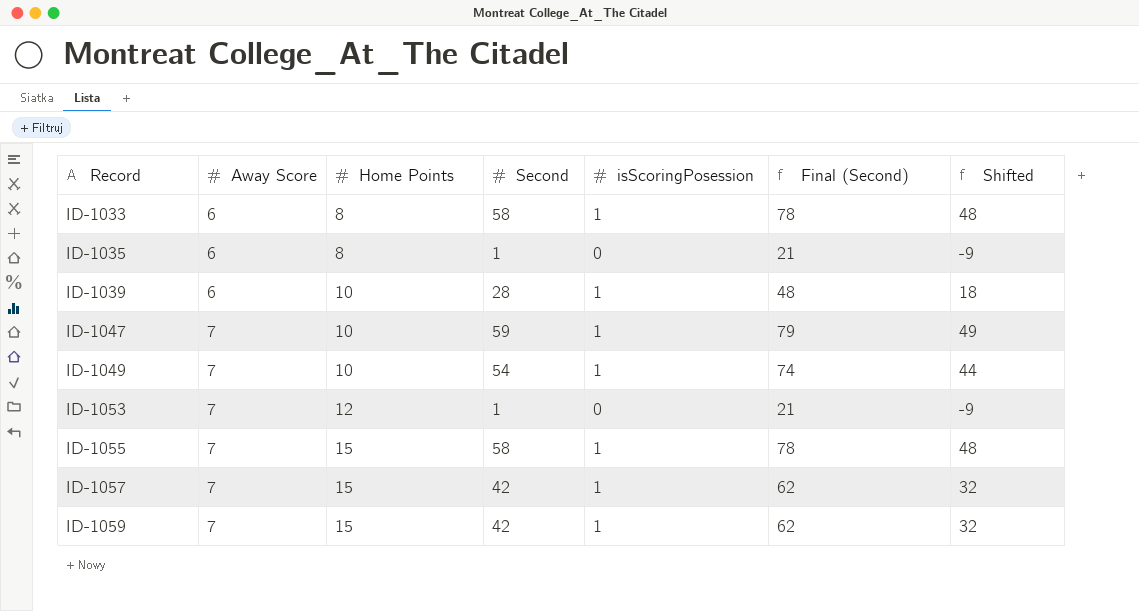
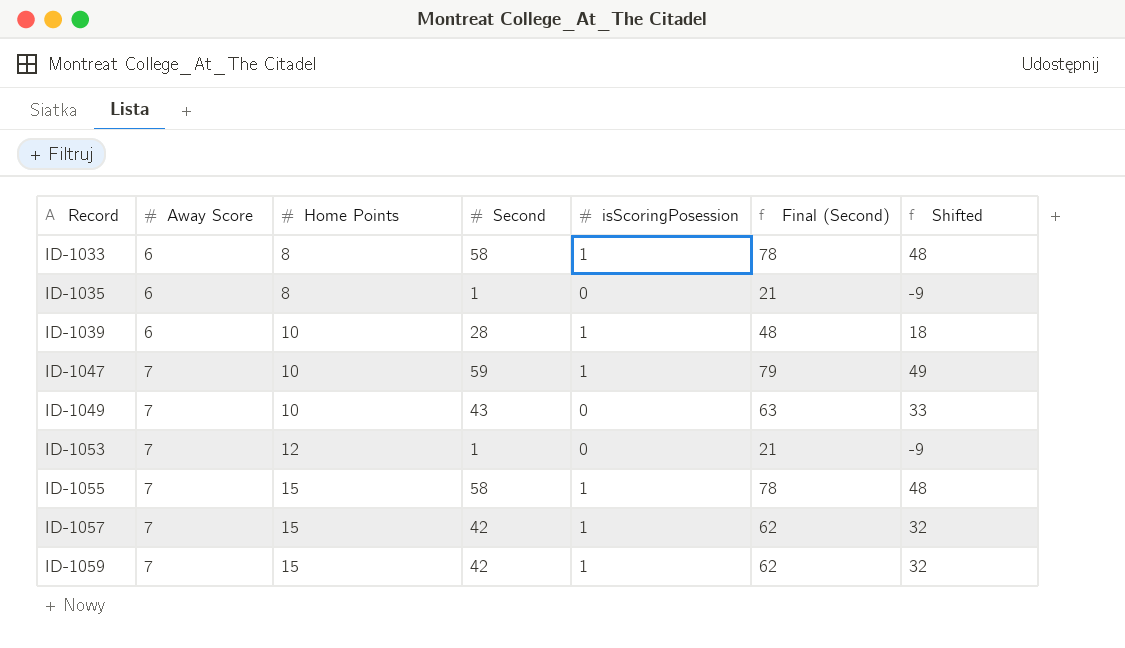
ID-1049 | Second: 54 -> 43
ID-1049 | isScoringPosession: 1 -> 0
ID-1049 | Final (Second): 74 -> 63
ID-1049 | Shifted: 44 -> 33

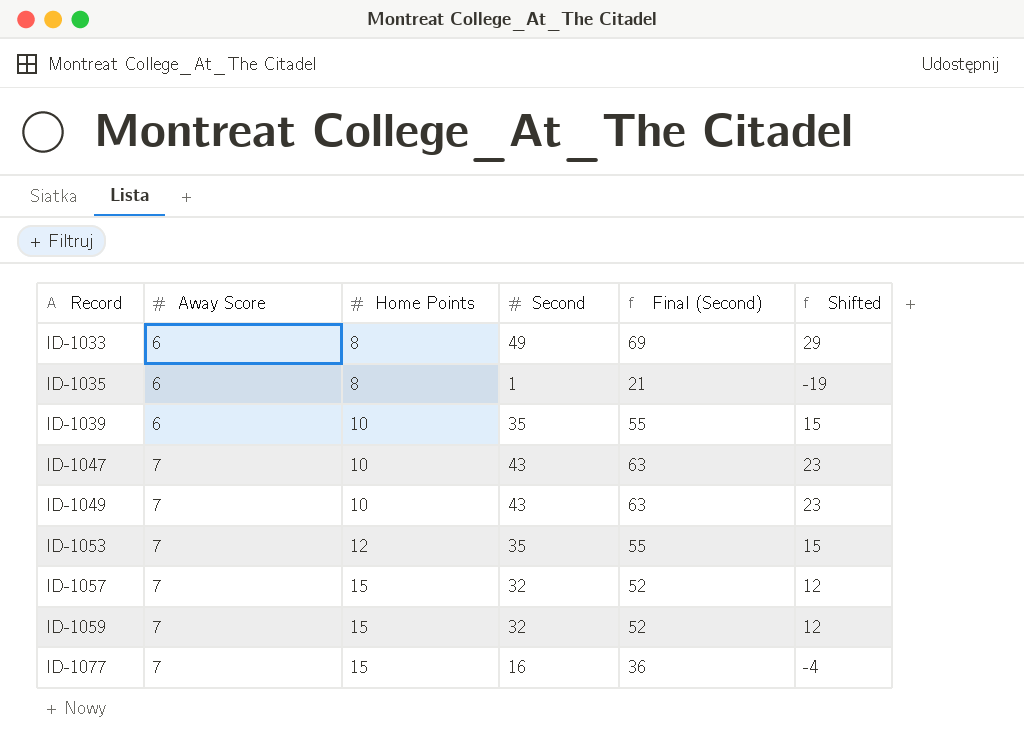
column isScoringPosession | position: 5 -> none
column Shifted | formula: [Second] - 10 -> [Second] - 20
row ID-1055: 7 | 15 | 58 | 1 | 78 | 48 -> none
ID-1033 | Second: 58 -> 49
ID-1033 | Final (Second): 78 -> 69
ID-1039 | Second: 28 -> 35
ID-1039 | Final (Second): 48 -> 55
ID-1047 | Second: 59 -> 43
ID-1047 | Final (Second): 79 -> 63
ID-1053 | Second: 1 -> 35
ID-1053 | Final (Second): 21 -> 55
ID-1057 | Second: 42 -> 32
ID-1057 | Final (Second): 62 -> 52
ID-1059 | Second: 42 -> 32
ID-1059 | Final (Second): 62 -> 52
row ID-1077: none -> 7 | 15 | 16 | 36 | -4

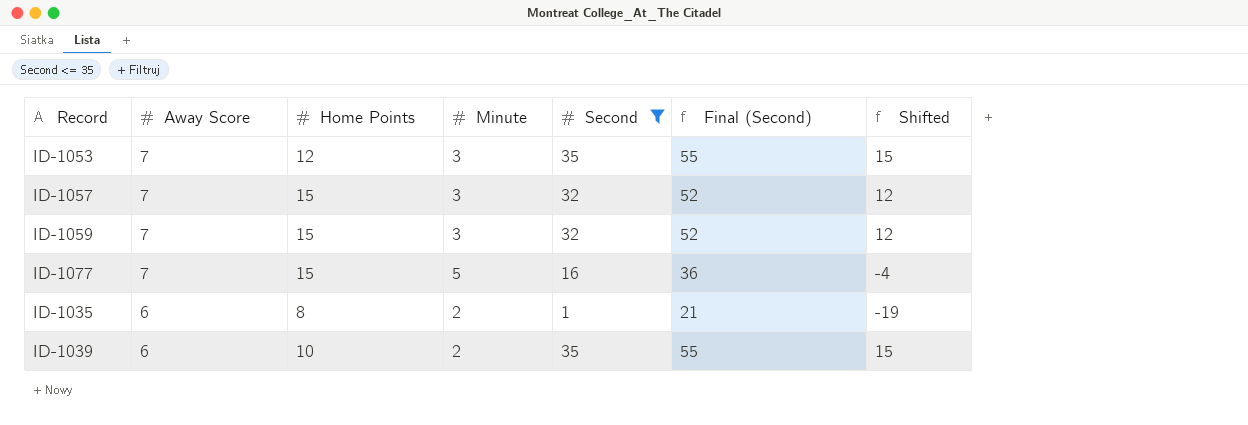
filter: none -> Second <= 35
row order: Record ascending -> Away Score descending
column Minute | position: none -> 4

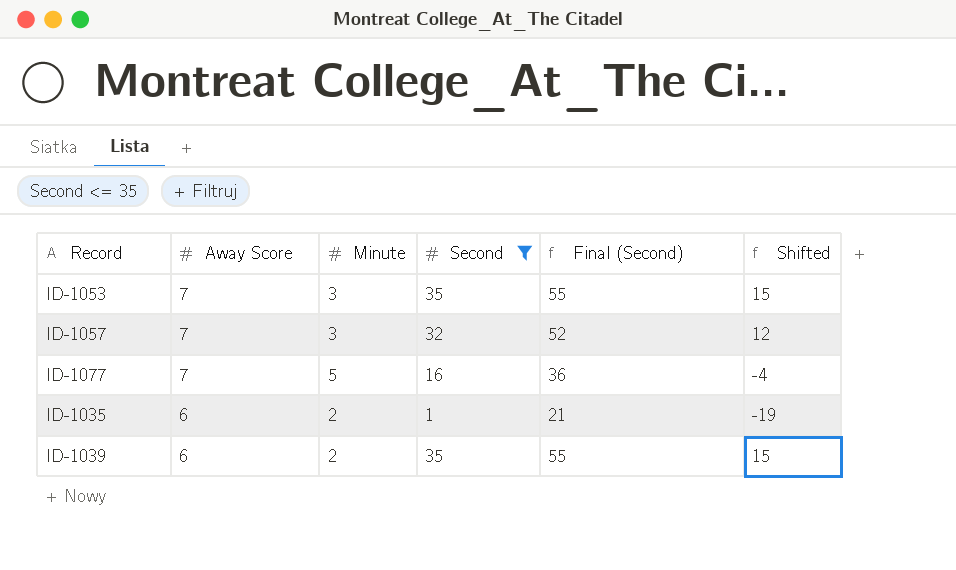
column Home Points | position: 3 -> none
row ID-1059: 7 | 15 | 3 | 32 | 52 | 12 -> none

